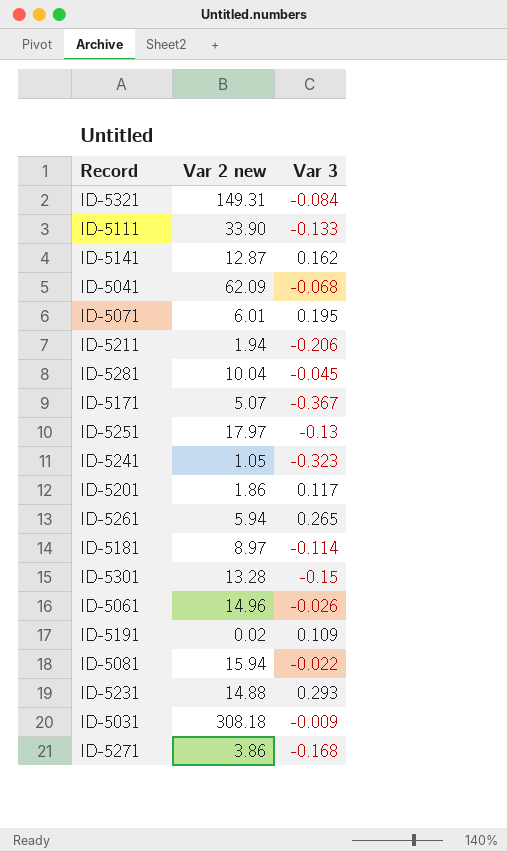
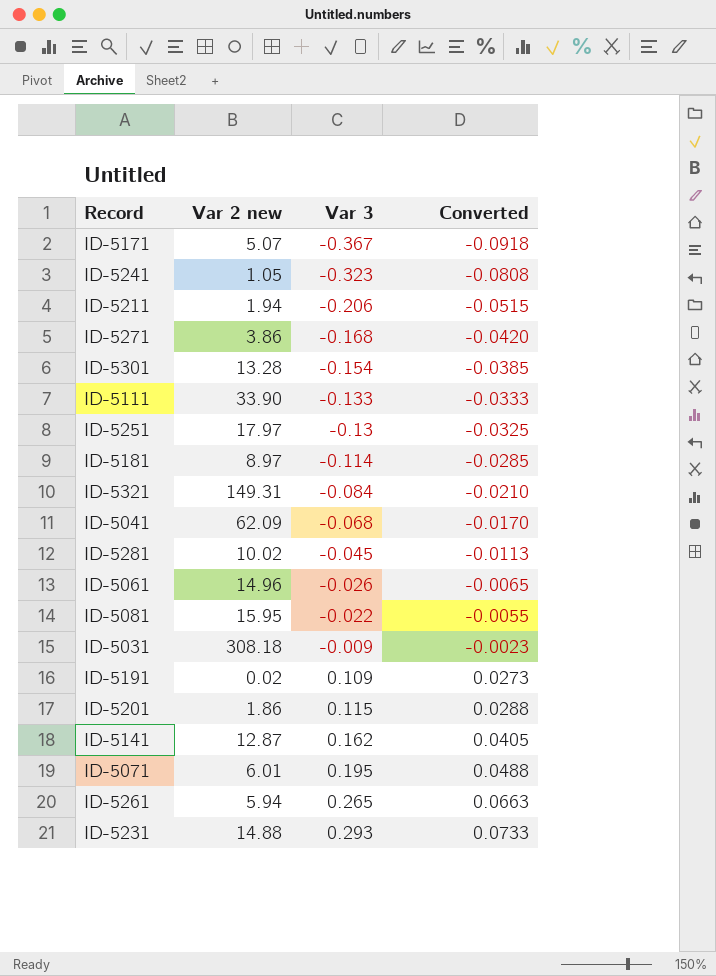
row order: none -> Var 3 ascending
column Converted | formula: none -> [Var 3] * 0.25
ID-5301 | Var 3: -0.15 -> -0.154
ID-5281 | Var 2 new: 10.04 -> 10.02
ID-5081 | Var 2 new: 15.94 -> 15.95
ID-5201 | Var 3: 0.117 -> 0.115

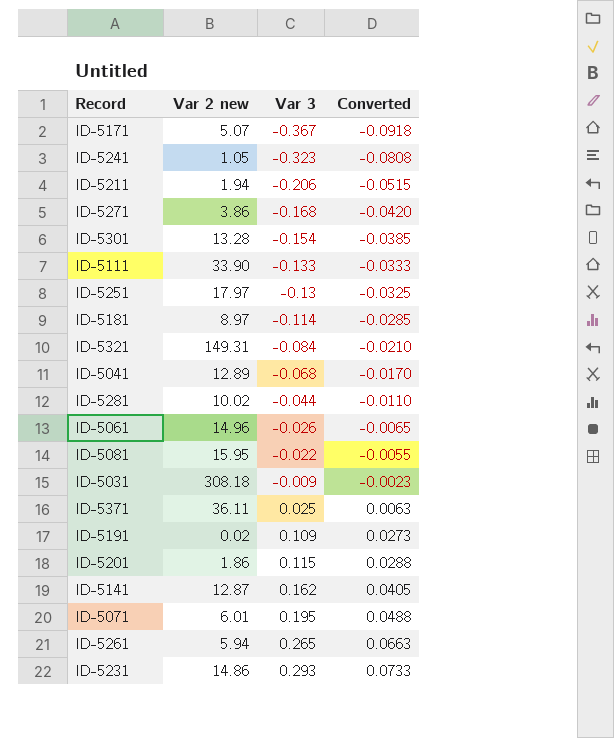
ID-5041 | Var 2 new: 62.09 -> 12.89
ID-5281 | Var 3: -0.045 -> -0.044
ID-5281 | Converted: -0.0113 -> -0.0110
row ID-5371: none -> 36.11 | 0.025 | 0.0063
ID-5231 | Var 2 new: 14.88 -> 14.86

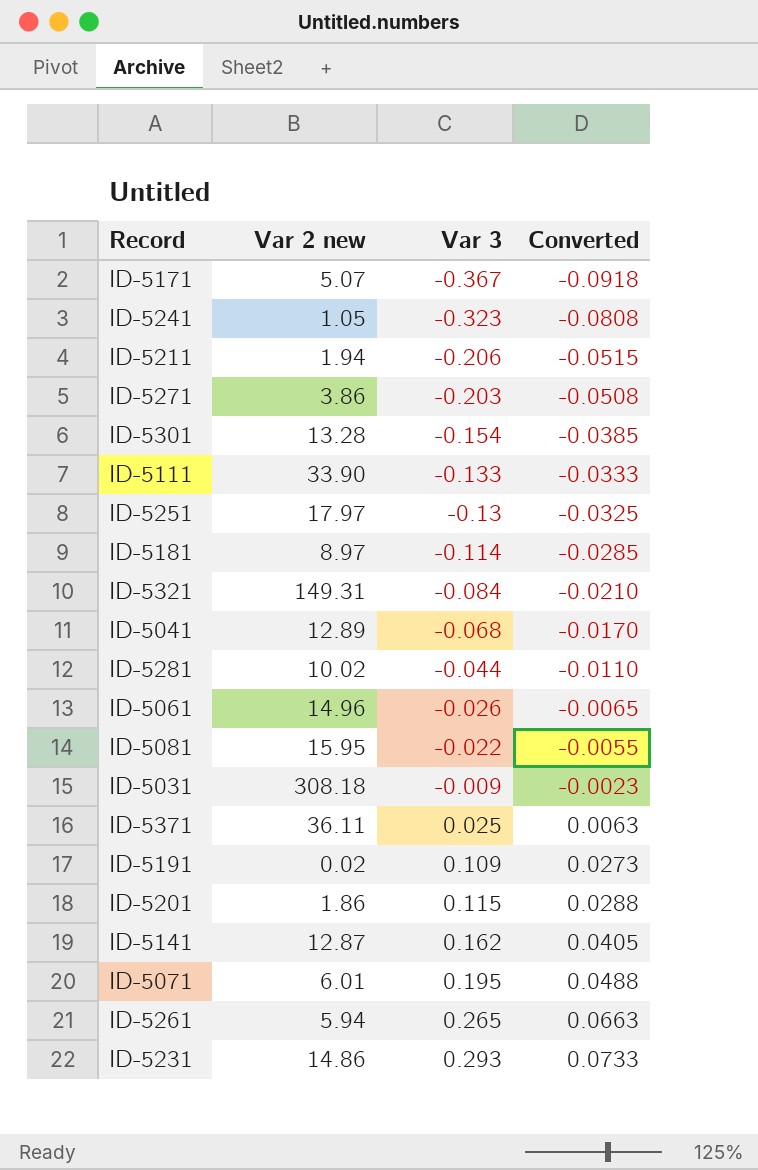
ID-5271 | Var 3: -0.168 -> -0.203
ID-5271 | Converted: -0.0420 -> -0.0508

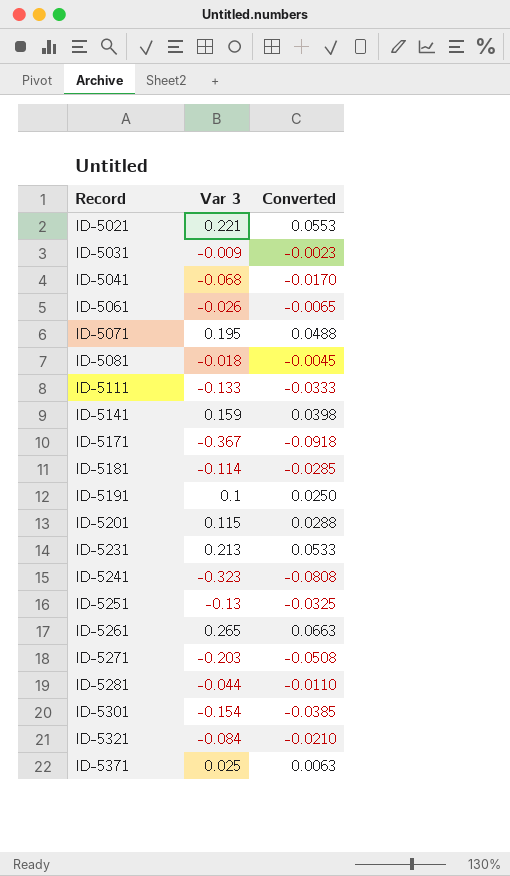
row order: Var 3 ascending -> Record ascending
column Var 2 new | position: 2 -> none
row ID-5211: 1.94 | -0.206 | -0.0515 -> none
row ID-5021: none -> 0.221 | 0.0553
ID-5081 | Var 3: -0.022 -> -0.018
ID-5081 | Converted: -0.0055 -> -0.0045
ID-5141 | Var 3: 0.162 -> 0.159
ID-5141 | Converted: 0.0405 -> 0.0398
ID-5191 | Var 3: 0.109 -> 0.1
ID-5191 | Converted: 0.0273 -> 0.0250
ID-5231 | Var 3: 0.293 -> 0.213
ID-5231 | Converted: 0.0733 -> 0.0533

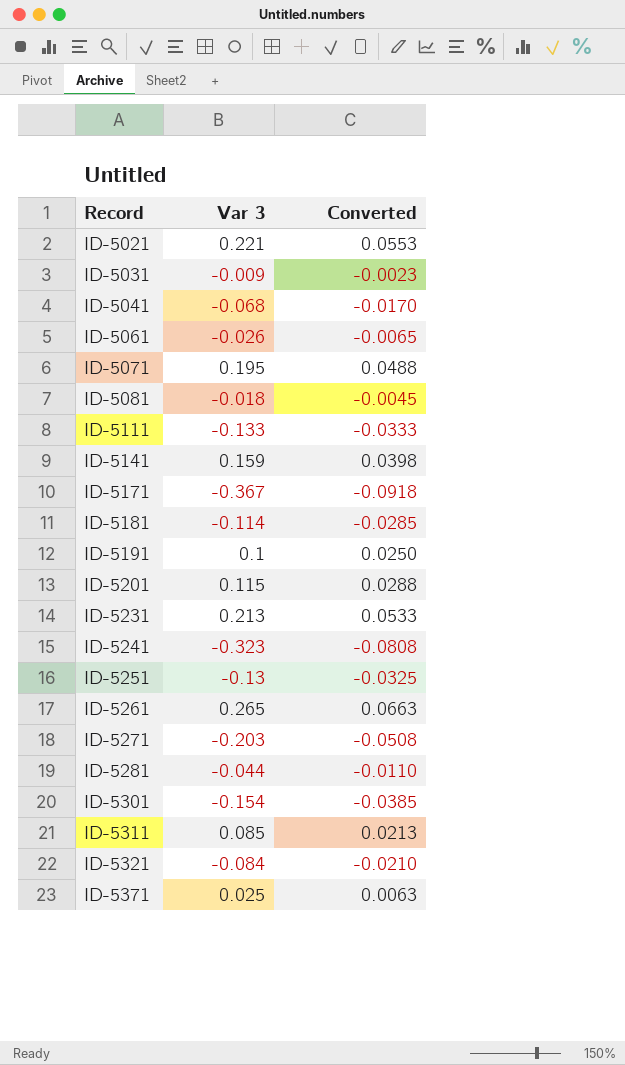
row ID-5311: none -> 0.085 | 0.0213

